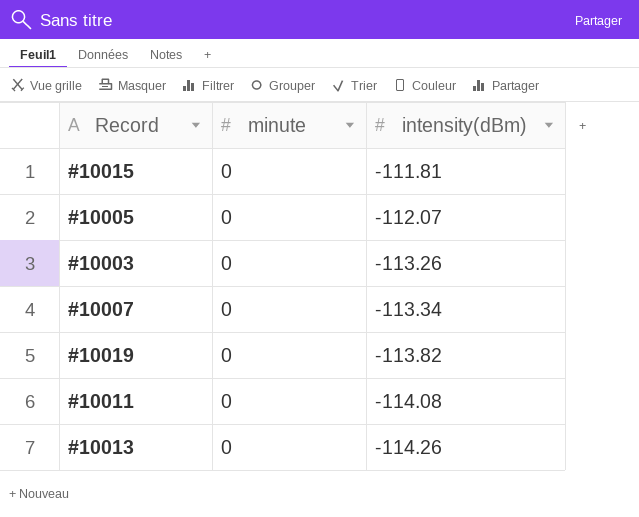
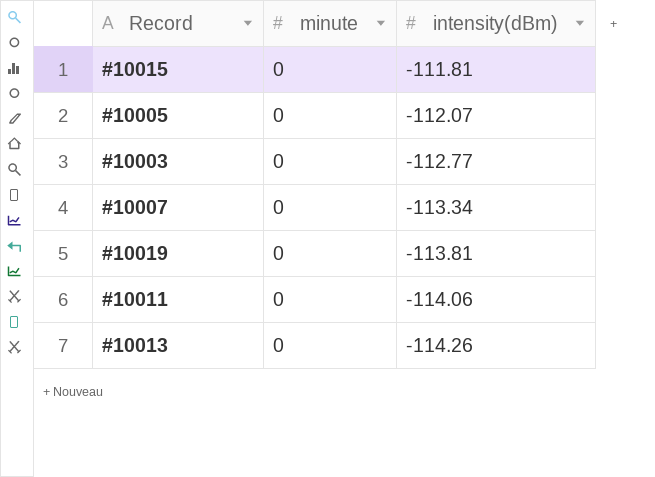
#10003 | intensity(dBm): -113.26 -> -112.77
#10019 | intensity(dBm): -113.82 -> -113.81
#10011 | intensity(dBm): -114.08 -> -114.06

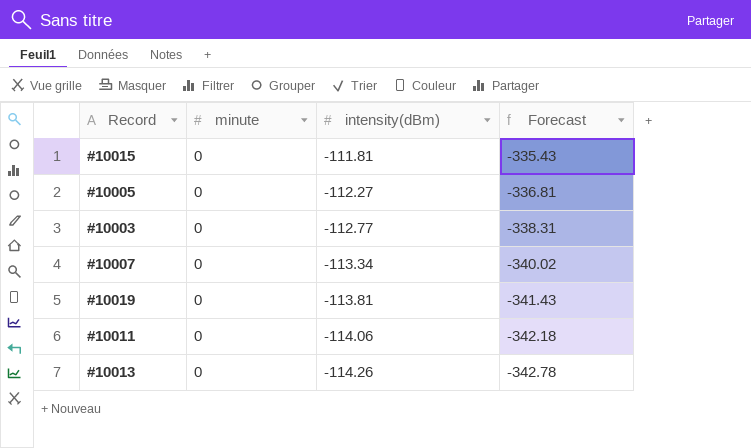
column Forecast | formula: none -> [intensity(dBm)] * 3
#10005 | intensity(dBm): -112.07 -> -112.27

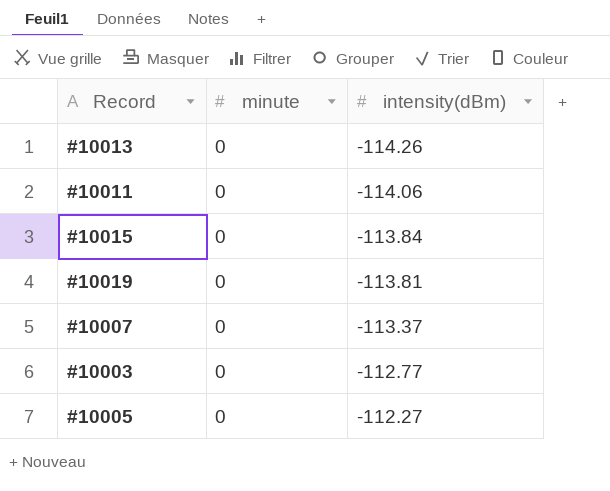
row order: intensity(dBm) descending -> intensity(dBm) ascending
column Forecast | formula: [intensity(dBm)] * 3 -> none
#10015 | intensity(dBm): -111.81 -> -113.84
#10007 | intensity(dBm): -113.34 -> -113.37

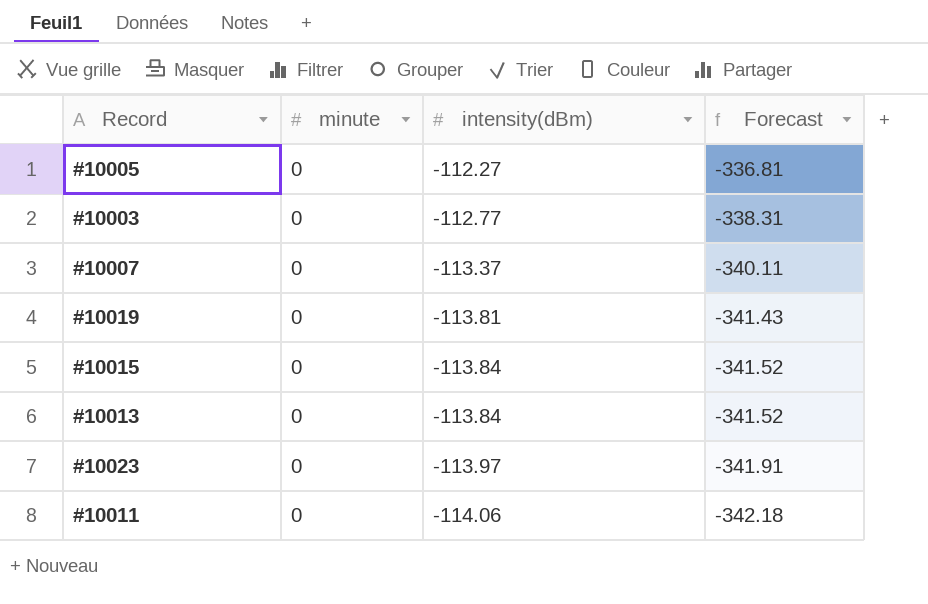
row order: intensity(dBm) ascending -> intensity(dBm) descending
column Forecast | formula: none -> [intensity(dBm)] * 3
#10013 | intensity(dBm): -114.26 -> -113.84
row #10023: none -> 0 | -113.97 | -341.91

